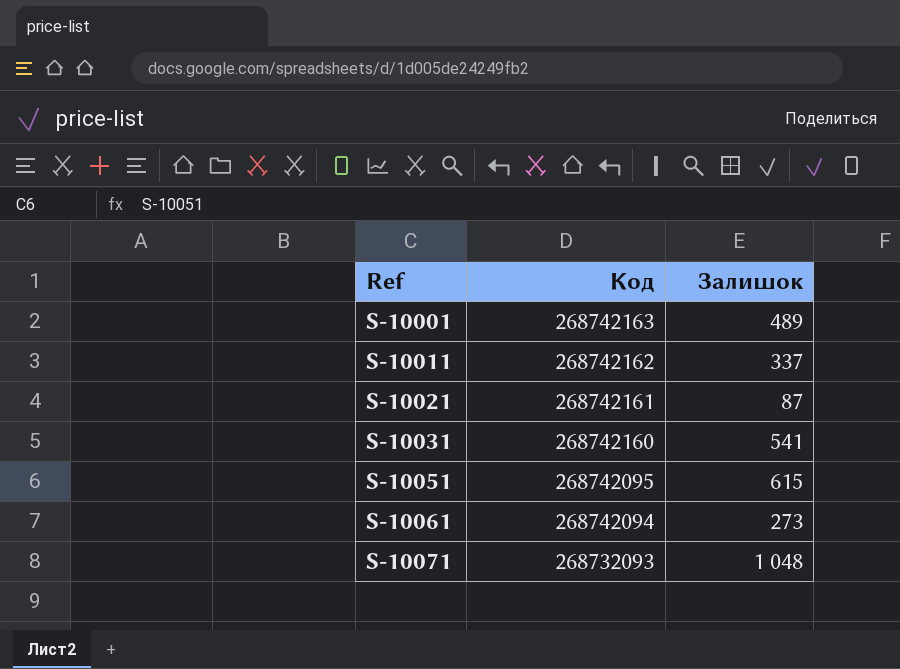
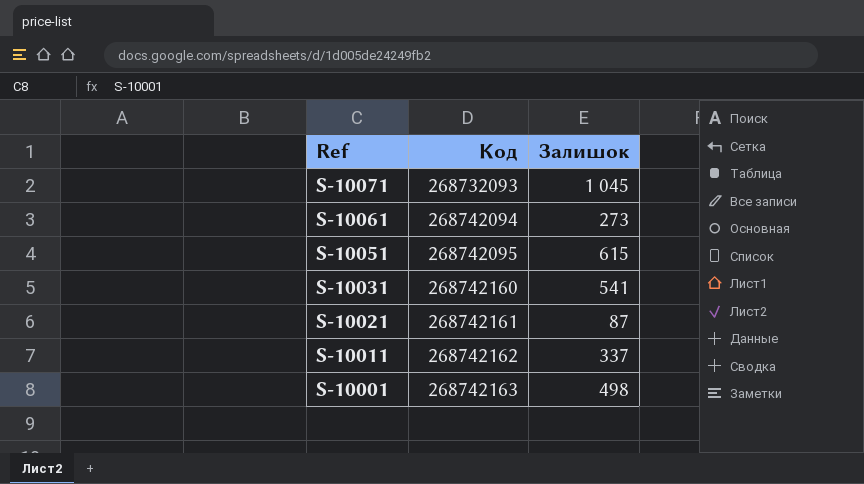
row order: Ref ascending -> Ref descending
S-10071 | Залишок: 1 048 -> 1 045
S-10001 | Залишок: 489 -> 498

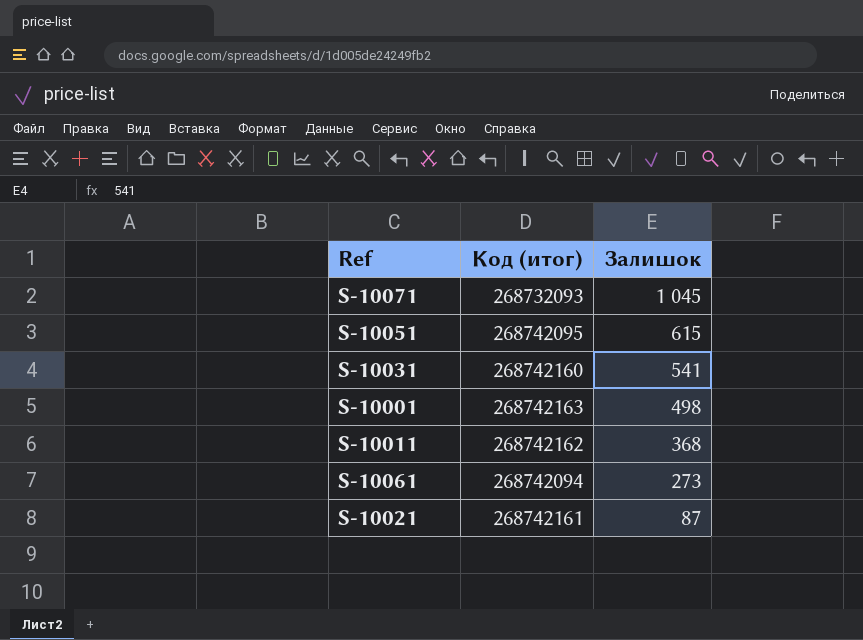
row order: Ref descending -> Залишок descending
column name: Код -> Код (итог)
S-10011 | Залишок: 337 -> 368

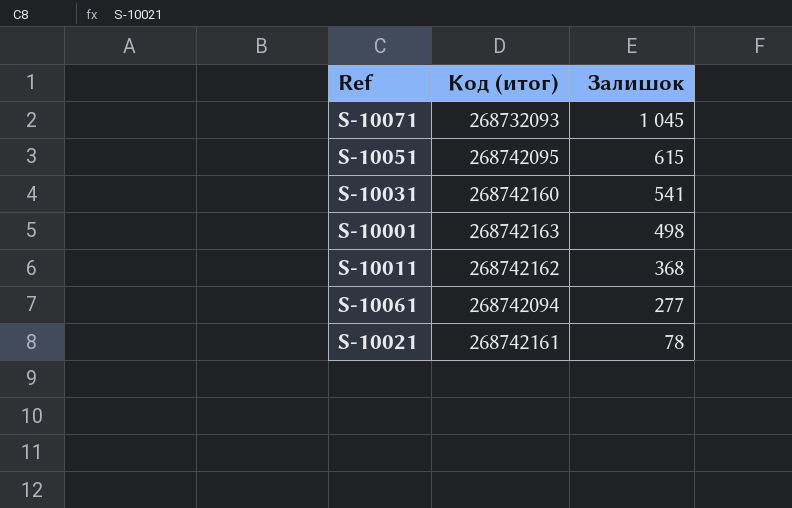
S-10061 | Залишок: 273 -> 277
S-10021 | Залишок: 87 -> 78

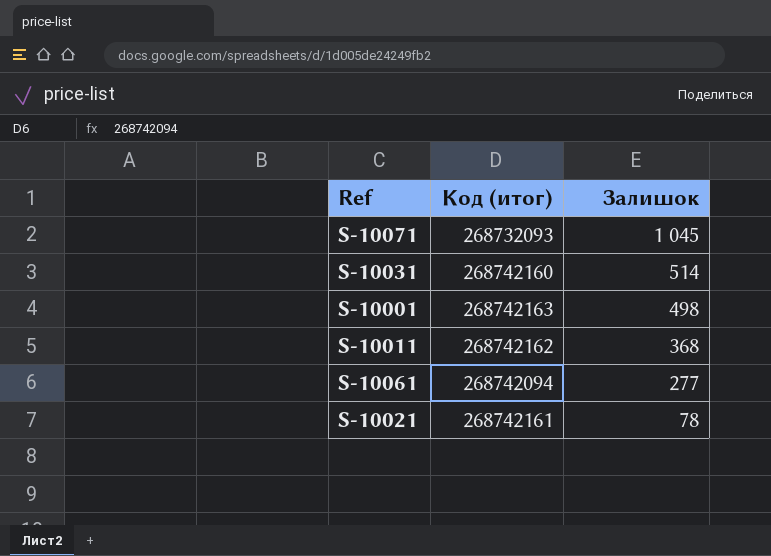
row S-10051: 268742095 | 615 -> none
S-10031 | Залишок: 541 -> 514

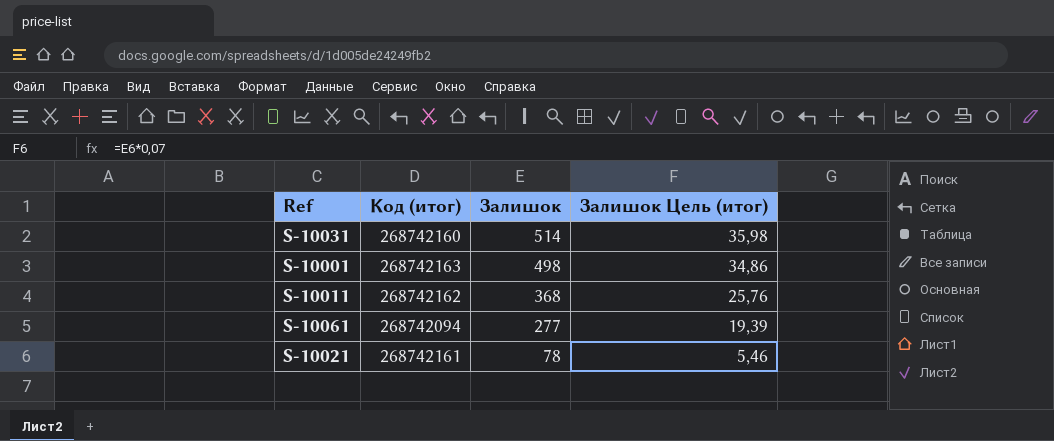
column Залишок Цель (итог) | formula: none -> [Залишок] * 0,07
row S-10071: 268732093 | 1 045 -> none

